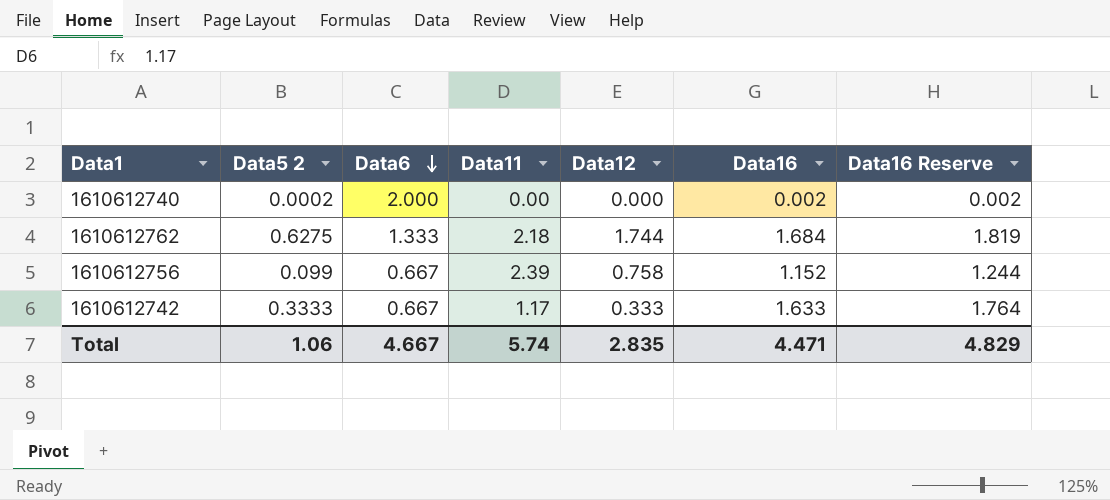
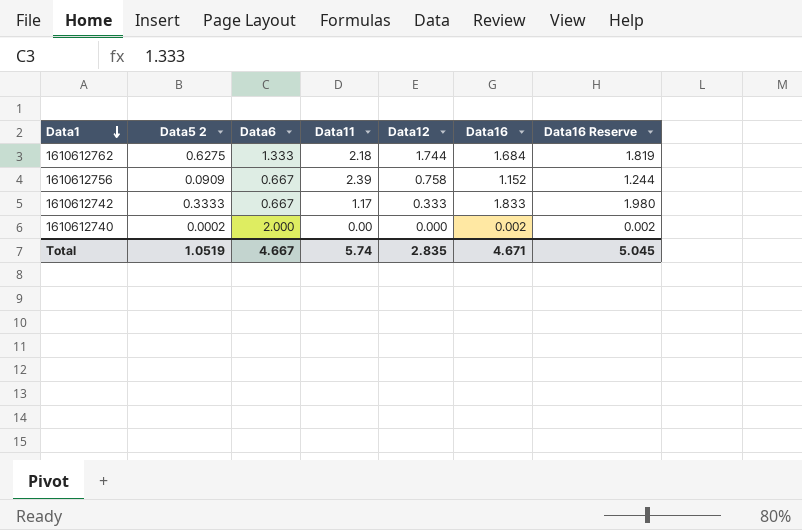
row order: Data6 descending -> Data1 descending
1610612756 | Data5 2: 0.099 -> 0.0909
1610612742 | Data16: 1.633 -> 1.833
1610612742 | Data16 Reserve: 1.764 -> 1.980
Total | Data5 2: 1.06 -> 1.0519
Total | Data16: 4.471 -> 4.671
Total | Data16 Reserve: 4.829 -> 5.045

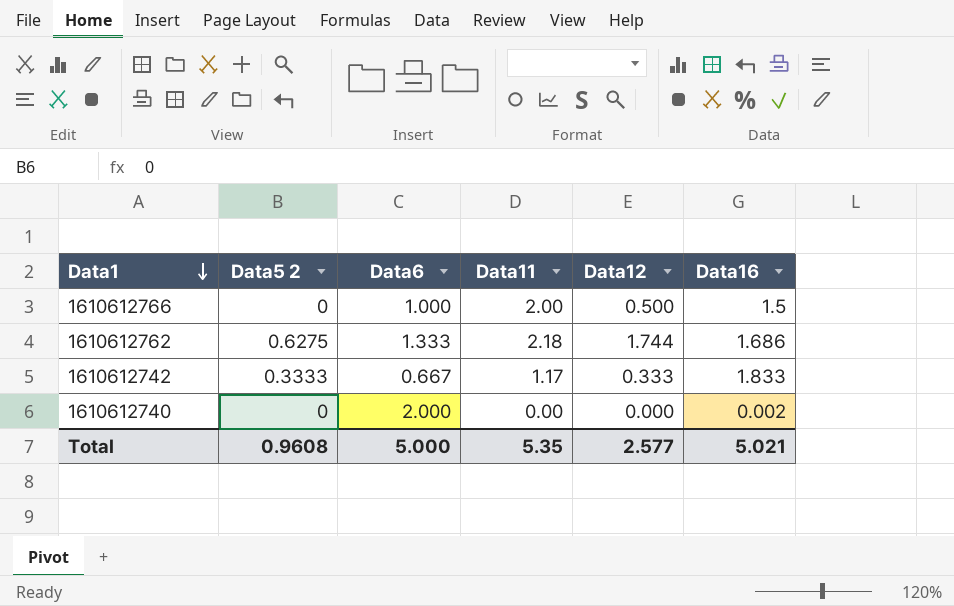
column Data16 Reserve | formula: [Data16] * 1.08 -> none
row 1610612756: 0.0909 | 0.667 | 2.39 | 0.758 | 1.152 | 1.244 -> none
row 1610612766: none -> 0 | 1.000 | 2.00 | 0.500 | 1.5
1610612762 | Data16: 1.684 -> 1.686
1610612740 | Data5 2: 0.0002 -> 0
Total | Data5 2: 1.0519 -> 0.9608
Total | Data6: 4.667 -> 5.000
Total | Data11: 5.74 -> 5.35
Total | Data12: 2.835 -> 2.577
Total | Data16: 4.671 -> 5.021

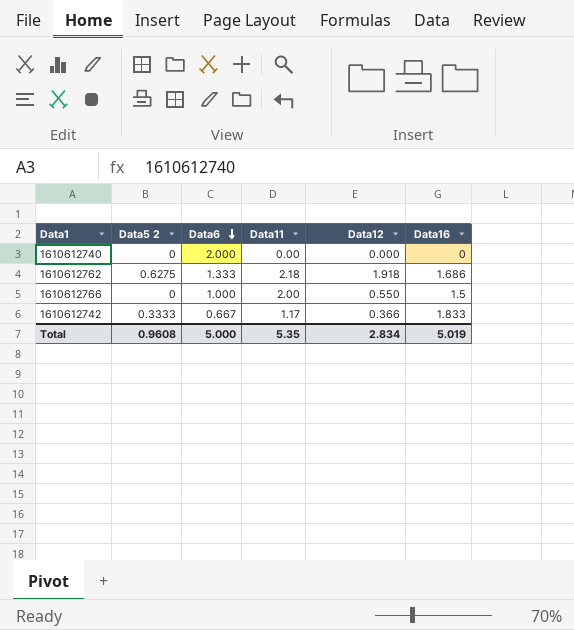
row order: Data1 descending -> Data6 descending
1610612740 | Data16: 0.002 -> 0
1610612762 | Data12: 1.744 -> 1.918
1610612766 | Data12: 0.500 -> 0.550
1610612742 | Data12: 0.333 -> 0.366
Total | Data12: 2.577 -> 2.834
Total | Data16: 5.021 -> 5.019

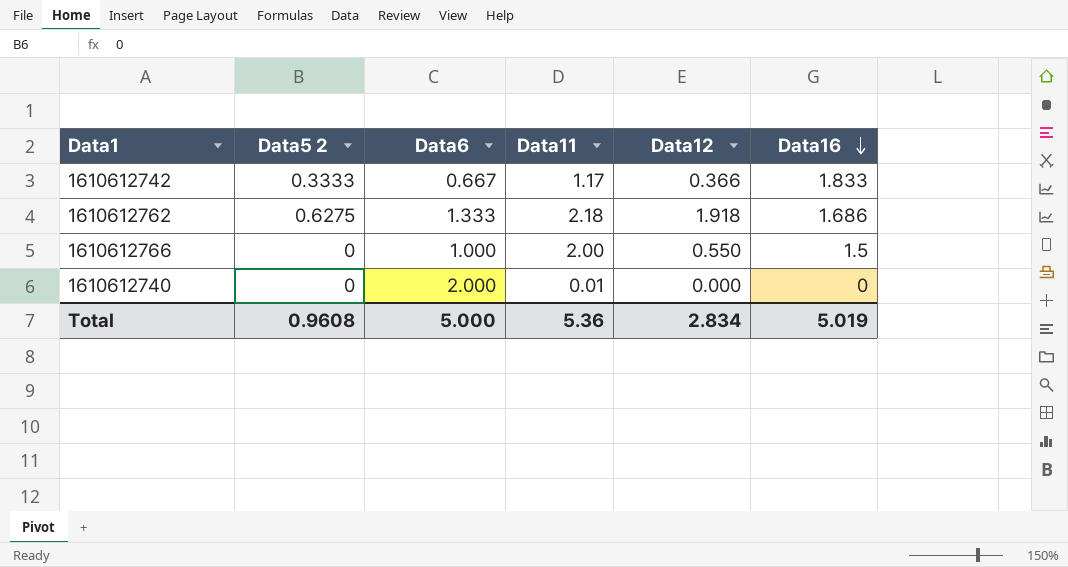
row order: Data6 descending -> Data16 descending
1610612740 | Data11: 0.00 -> 0.01
Total | Data11: 5.35 -> 5.36

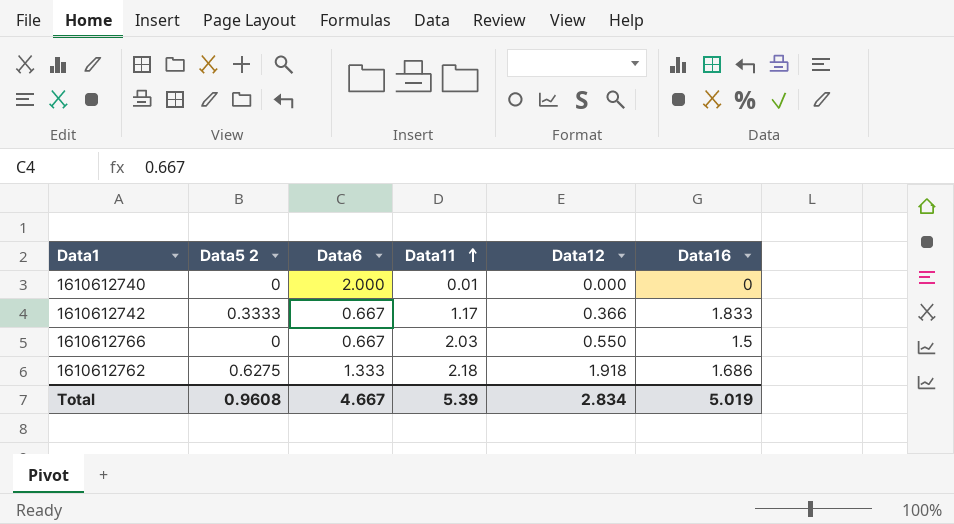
row order: Data16 descending -> Data11 ascending
1610612766 | Data6: 1.000 -> 0.667
1610612766 | Data11: 2.00 -> 2.03
Total | Data6: 5.000 -> 4.667
Total | Data11: 5.36 -> 5.39

